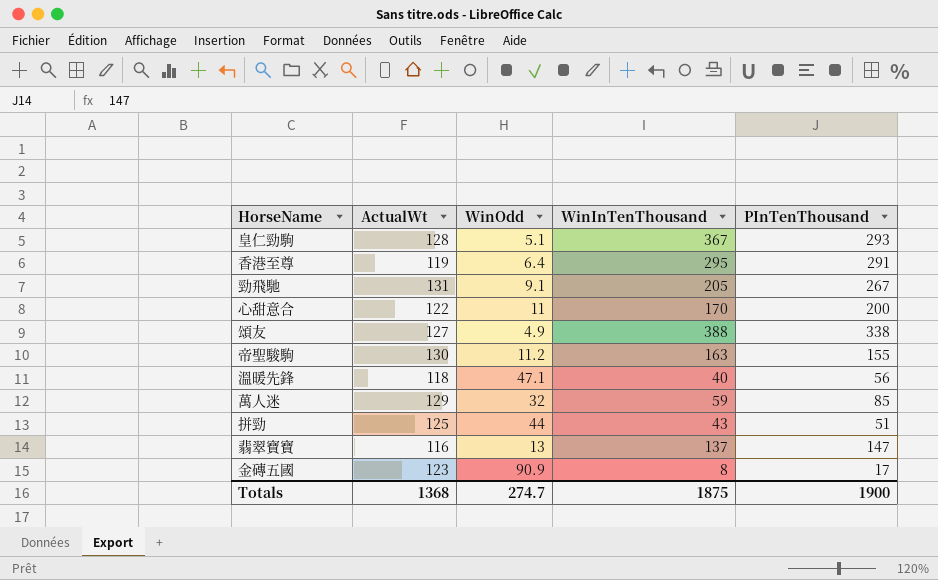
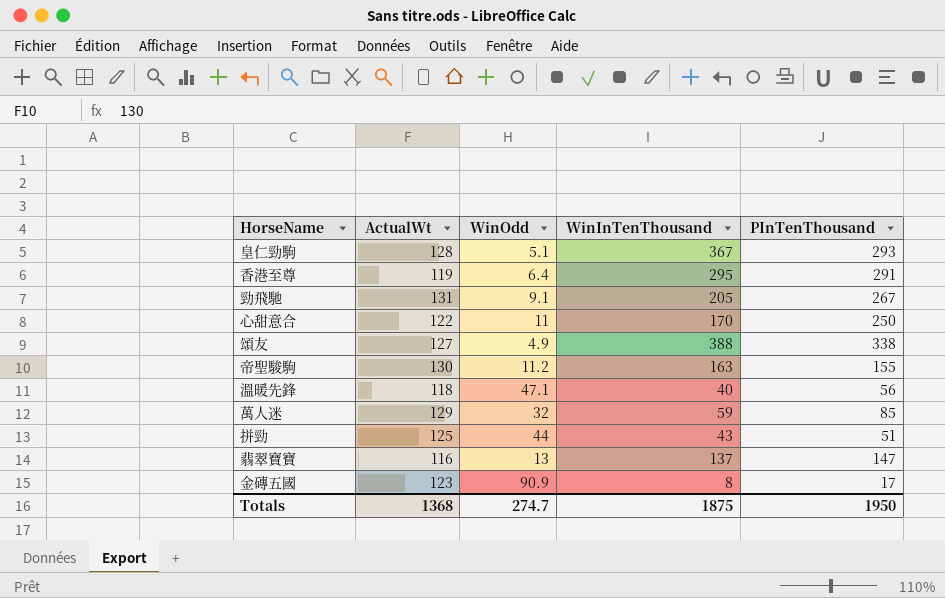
心甜意合 | PInTenThousand: 200 -> 250
Totals | PInTenThousand: 1900 -> 1950

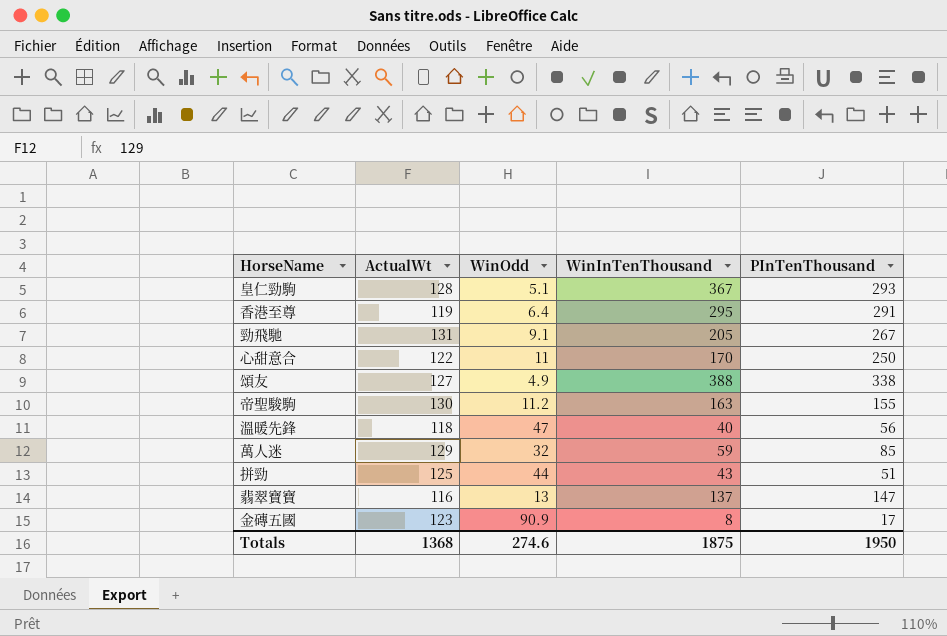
溫暖先鋒 | WinOdd: 47.1 -> 47
Totals | WinOdd: 274.7 -> 274.6

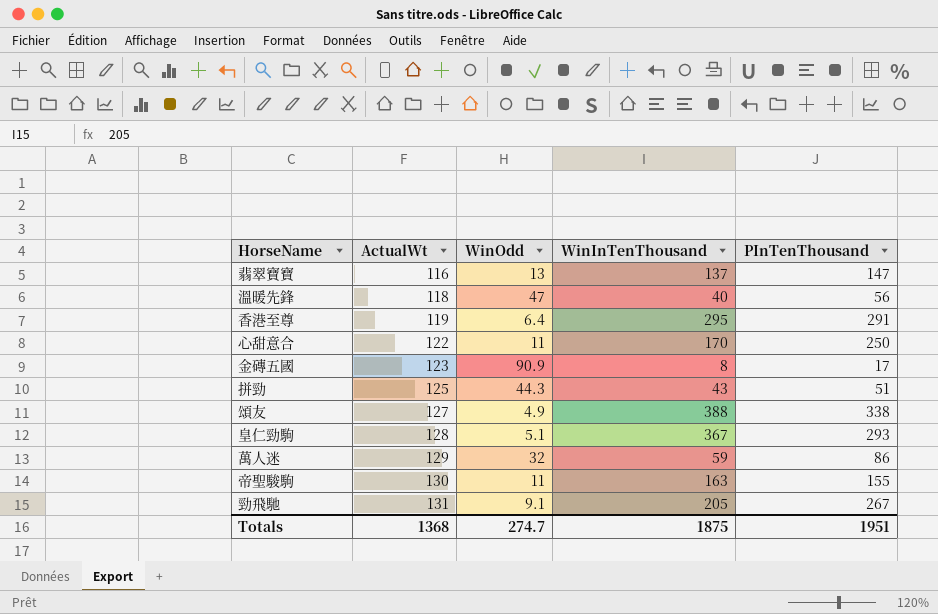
row order: none -> ActualWt ascending
拼勁 | WinOdd: 44 -> 44.3
萬人迷 | PInTenThousand: 85 -> 86
帝聖駿駒 | WinOdd: 11.2 -> 11
Totals | WinOdd: 274.6 -> 274.7
Totals | PInTenThousand: 1950 -> 1951

